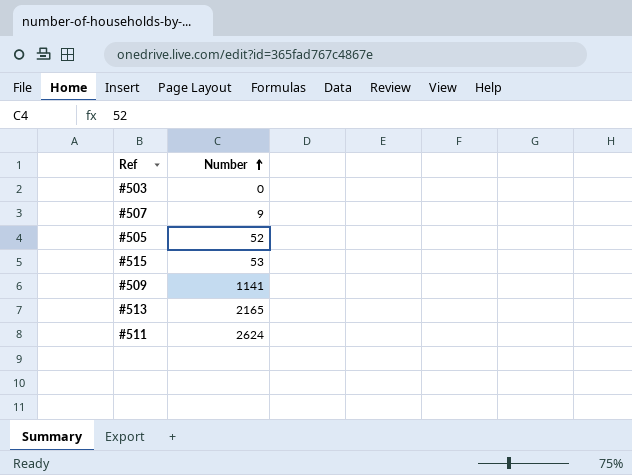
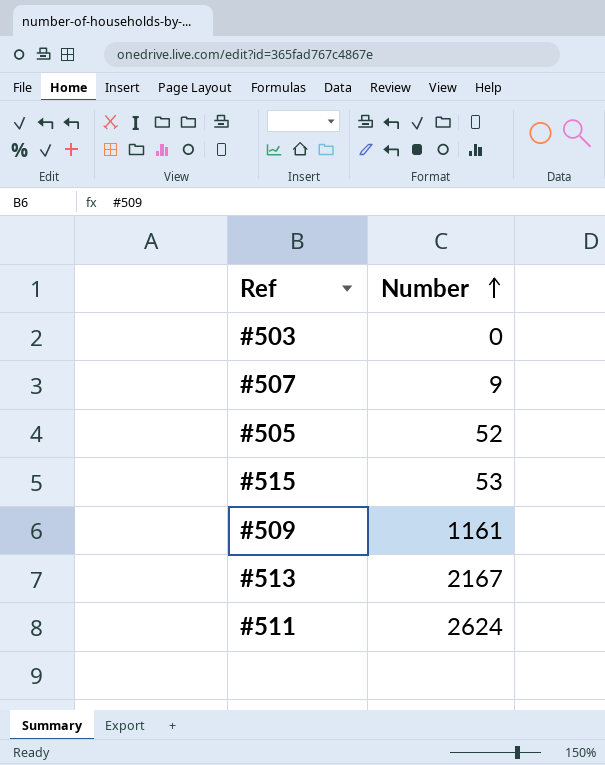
#509 | Number: 1141 -> 1161
#513 | Number: 2165 -> 2167

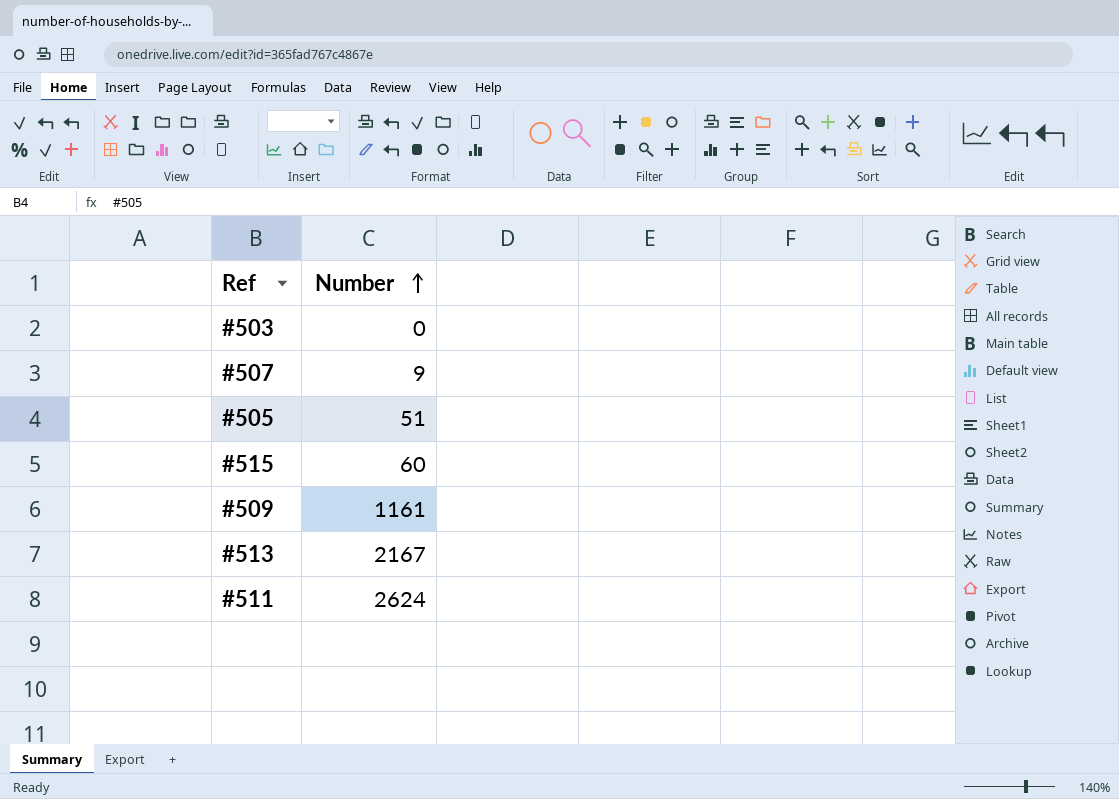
#505 | Number: 52 -> 51
#515 | Number: 53 -> 60

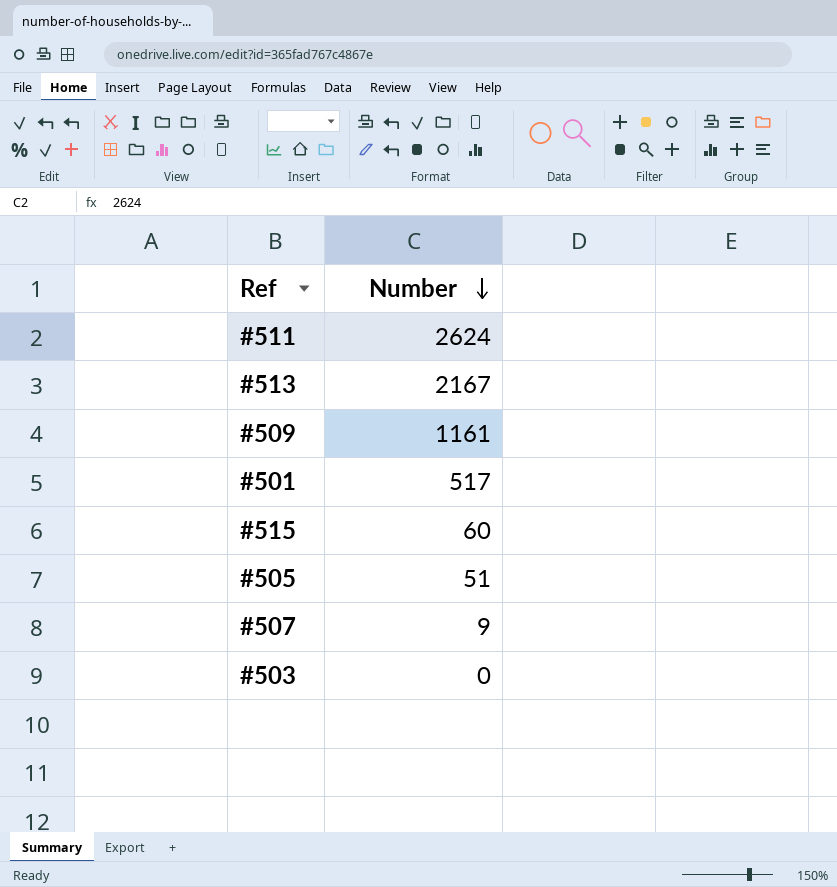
row order: Number ascending -> Number descending
row #501: none -> 517

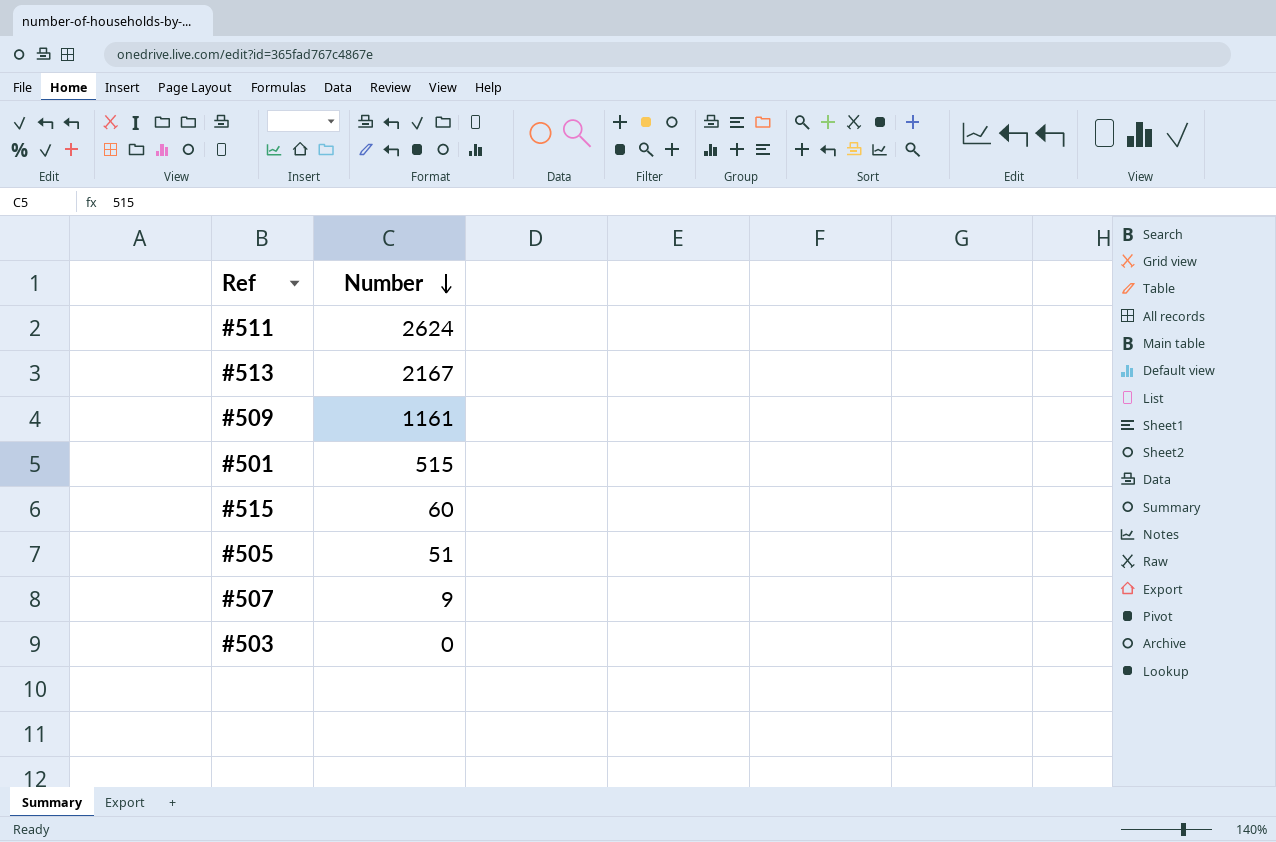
#501 | Number: 517 -> 515

